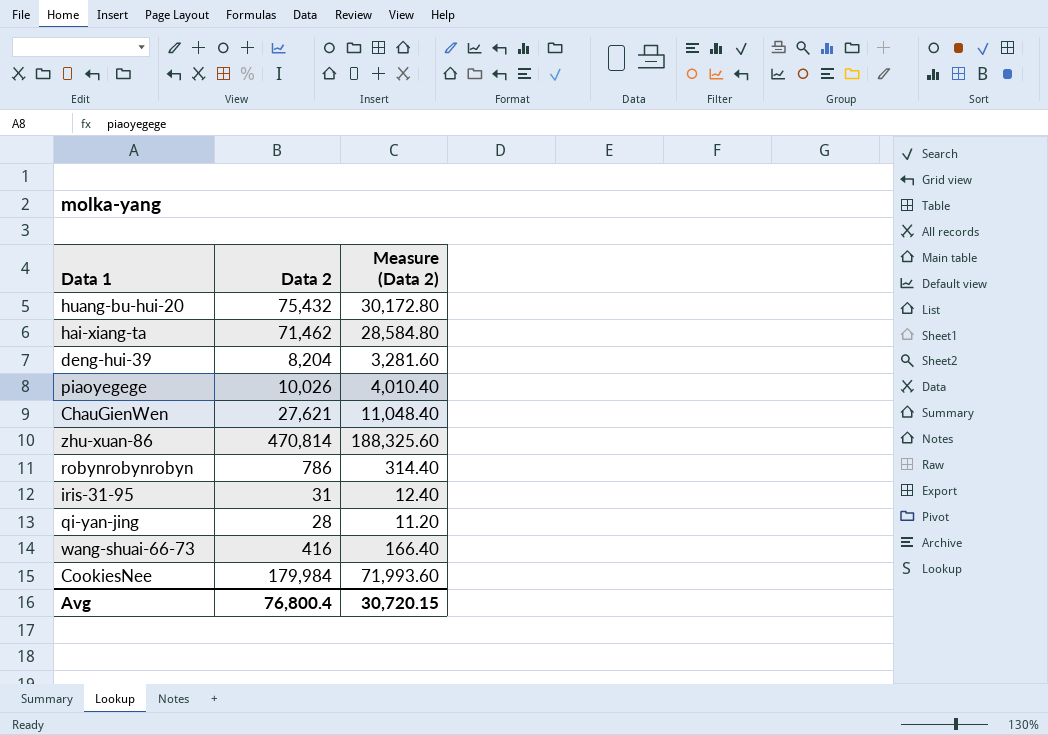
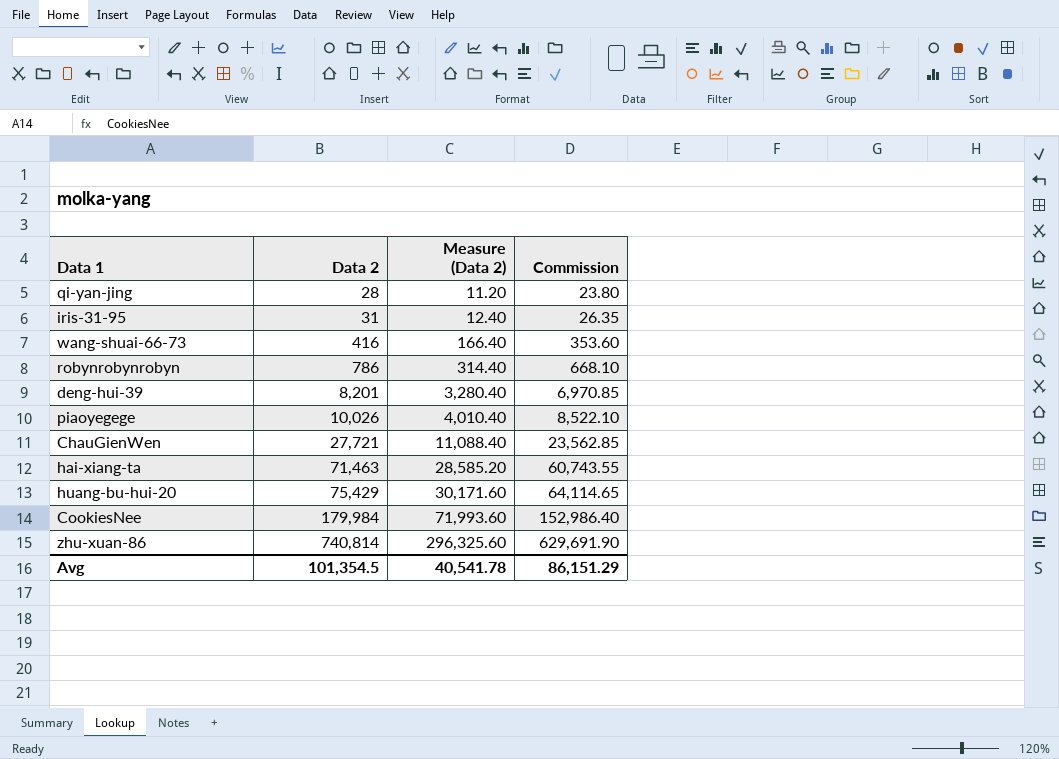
row order: none -> Data 2 ascending
column Commission | formula: none -> [Data 2] * 0.85
deng-hui-39 | Data 2: 8,204 -> 8,201
deng-hui-39 | Measure (Data 2): 3,281.60 -> 3,280.40
ChauGienWen | Data 2: 27,621 -> 27,721
ChauGienWen | Measure (Data 2): 11,048.40 -> 11,088.40
hai-xiang-ta | Data 2: 71,462 -> 71,463
hai-xiang-ta | Measure (Data 2): 28,584.80 -> 28,585.20
huang-bu-hui-20 | Data 2: 75,432 -> 75,429
huang-bu-hui-20 | Measure (Data 2): 30,172.80 -> 30,171.60
zhu-xuan-86 | Data 2: 470,814 -> 740,814
zhu-xuan-86 | Measure (Data 2): 188,325.60 -> 296,325.60
Avg | Data 2: 76,800.4 -> 101,354.5
Avg | Measure (Data 2): 30,720.15 -> 40,541.78

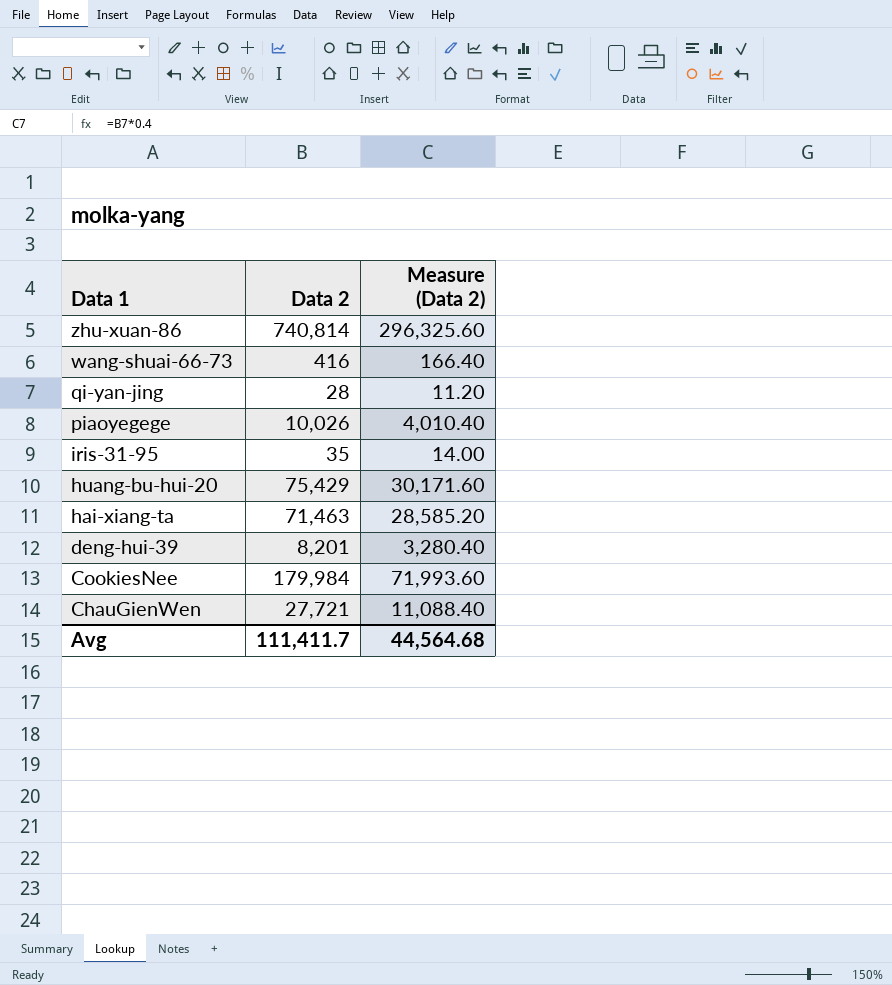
row order: Data 2 ascending -> Data 1 descending
column Commission | formula: [Data 2] * 0.85 -> none
row robynrobynrobyn: 786 | 314.40 | 668.10 -> none
iris-31-95 | Data 2: 31 -> 35
iris-31-95 | Measure (Data 2): 12.40 -> 14.00
Avg | Data 2: 101,354.5 -> 111,411.7
Avg | Measure (Data 2): 40,541.78 -> 44,564.68

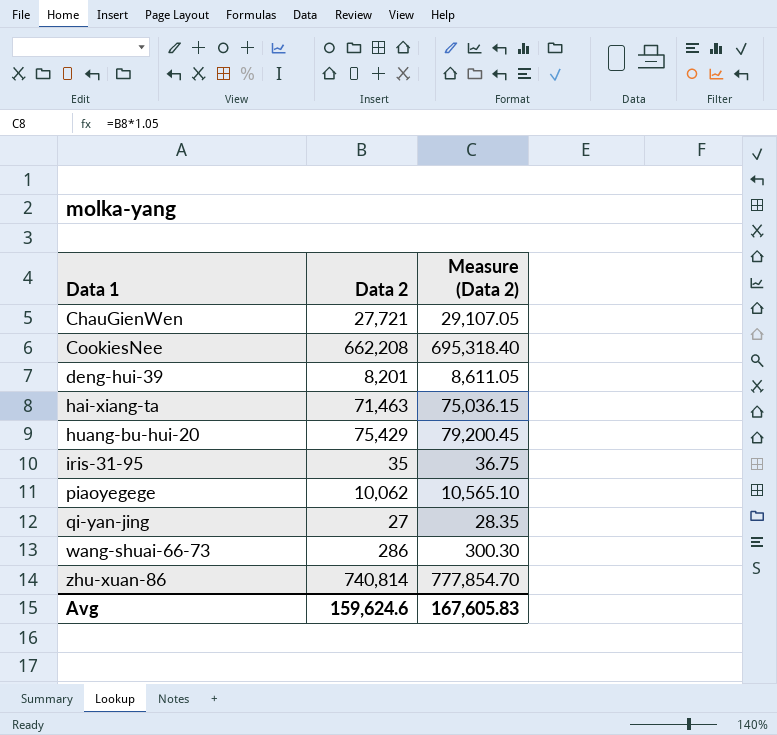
row order: Data 1 descending -> Data 1 ascending
column Measure (Data 2) | formula: [Data 2] * 0.4 -> [Data 2] * 1.05
CookiesNee | Data 2: 179,984 -> 662,208
piaoyegege | Data 2: 10,026 -> 10,062
qi-yan-jing | Data 2: 28 -> 27
wang-shuai-66-73 | Data 2: 416 -> 286
Avg | Data 2: 111,411.7 -> 159,624.6
Avg | Measure (Data 2): 44,564.68 -> 167,605.83

